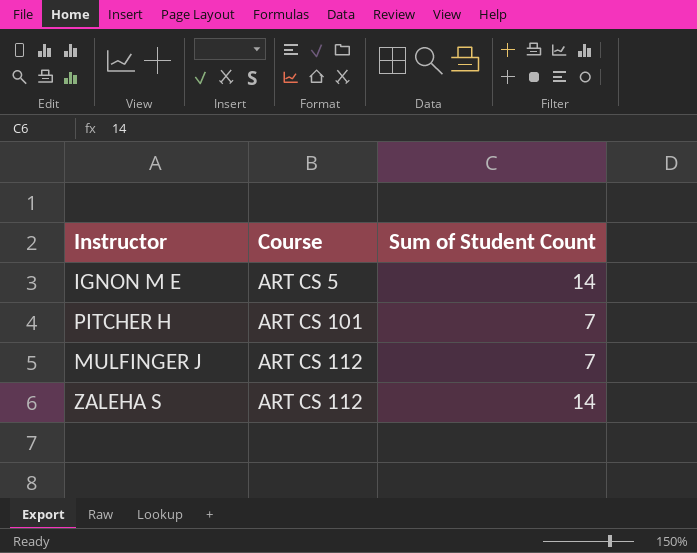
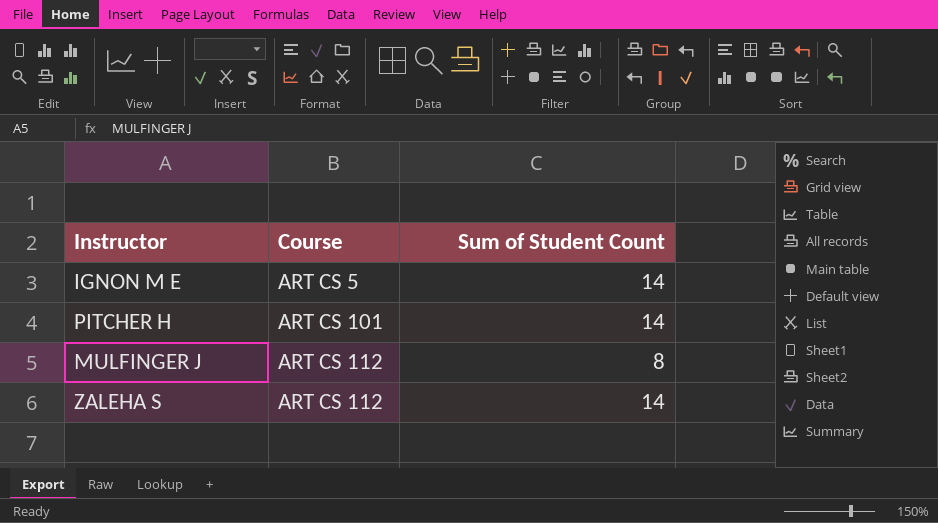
PITCHER H | Sum of Student Count: 7 -> 14
MULFINGER J | Sum of Student Count: 7 -> 8

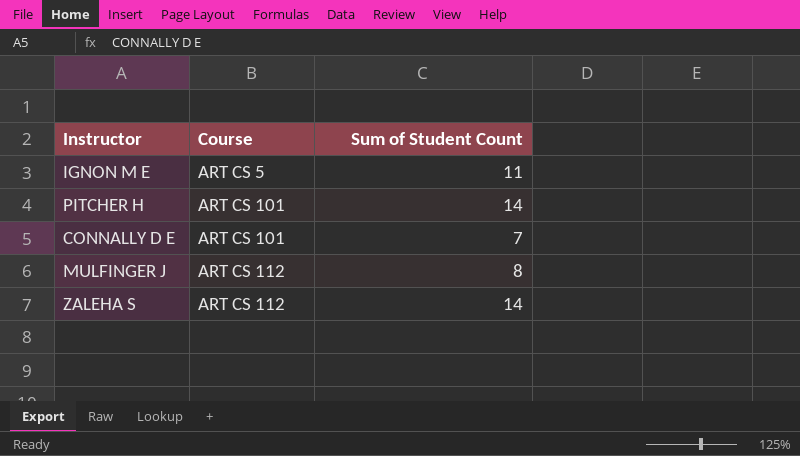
IGNON M E | Sum of Student Count: 14 -> 11
row CONNALLY D E: none -> ART CS 101 | 7

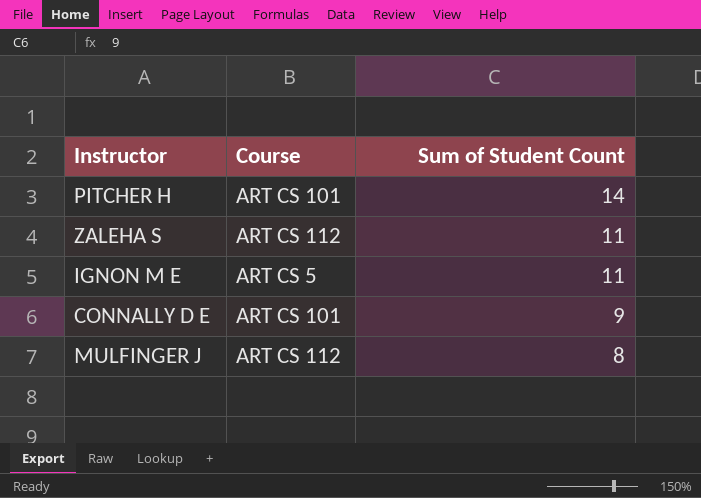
row order: Course ascending -> Sum of Student Count descending
ZALEHA S | Sum of Student Count: 14 -> 11
CONNALLY D E | Sum of Student Count: 7 -> 9

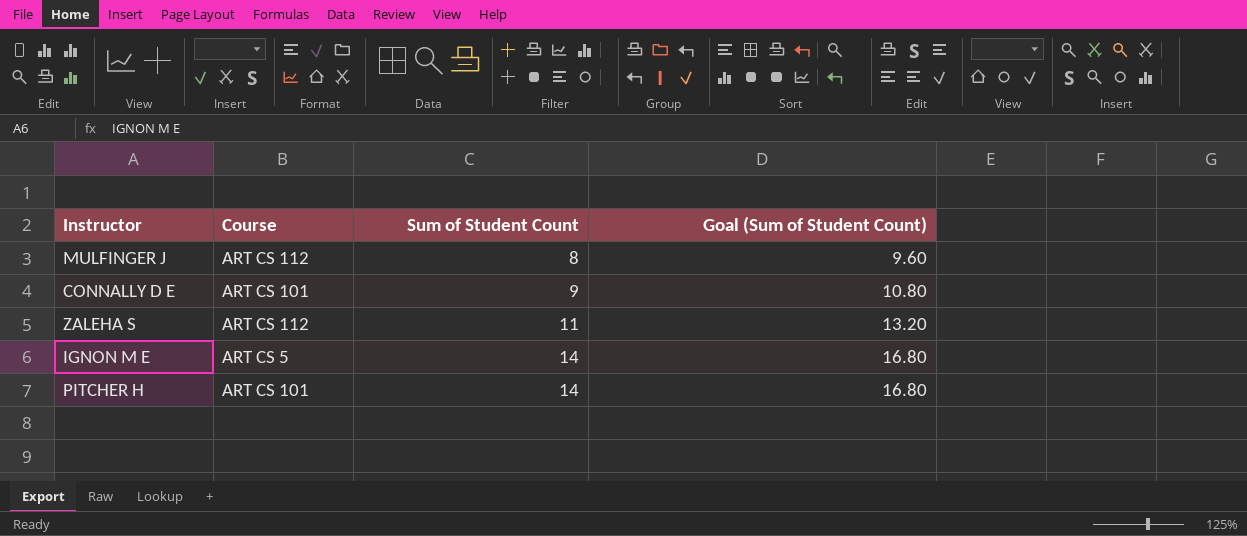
row order: Sum of Student Count descending -> Sum of Student Count ascending
column Goal (Sum of Student Count) | formula: none -> [Sum of Student Count] * 1.2
IGNON M E | Sum of Student Count: 11 -> 14

